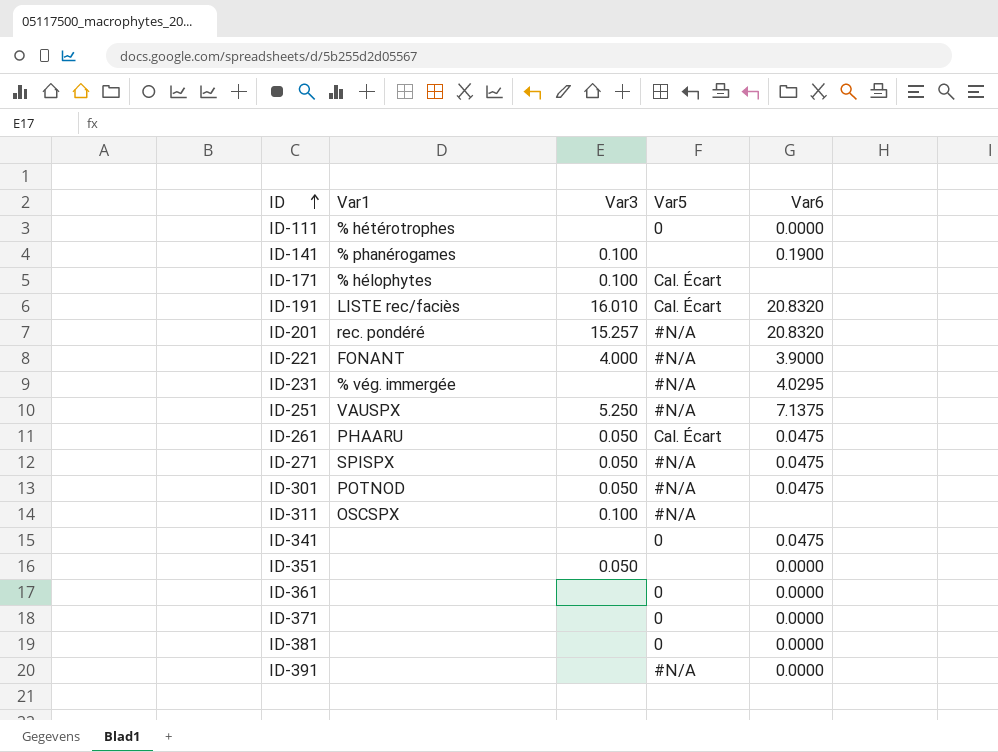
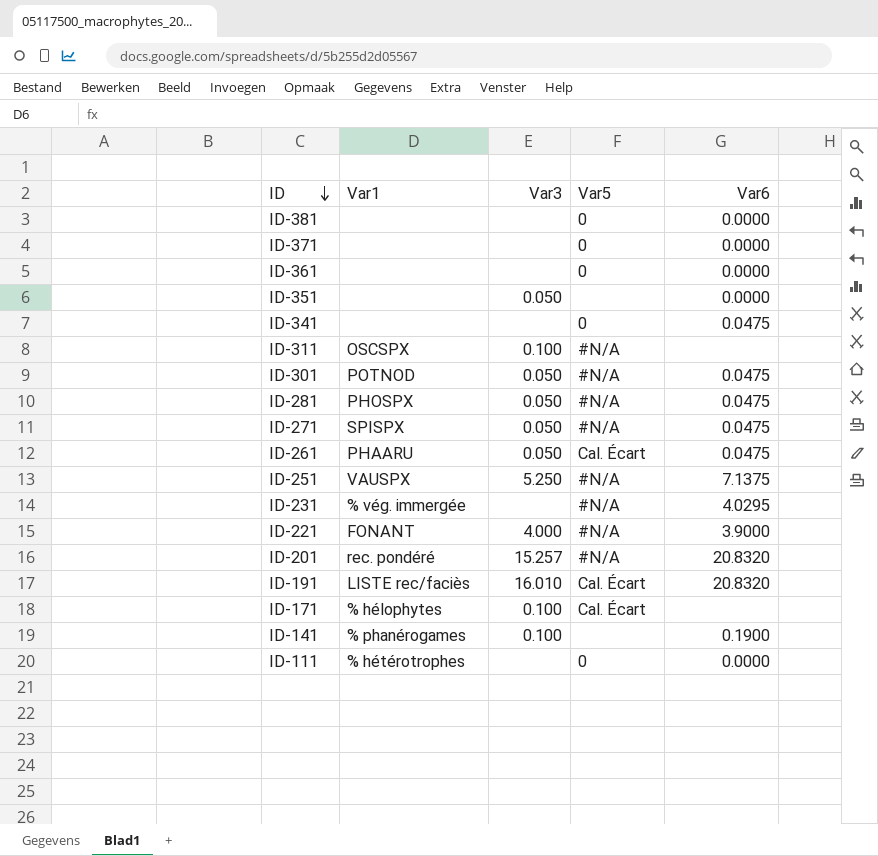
row order: ID ascending -> ID descending
row ID-391: none | none | #N/A | 0.0000 -> none
row ID-281: none -> PHOSPX | 0.050 | #N/A | 0.0475

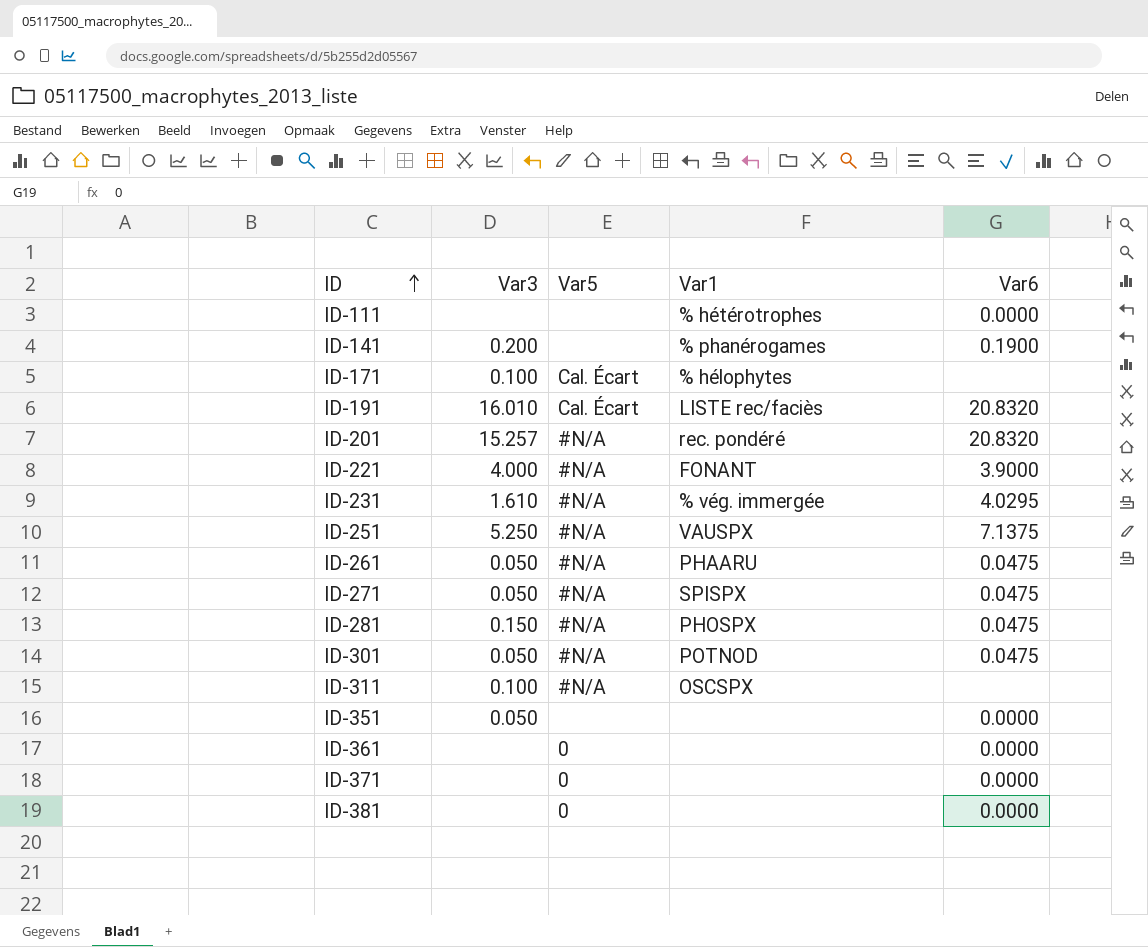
row order: ID descending -> ID ascending
column Var1 | position: 2 -> 4
row ID-341: none | none | 0 | 0.0475 -> none
ID-111 | Var5: 0 -> none
ID-141 | Var3: 0.100 -> 0.200
ID-231 | Var3: none -> 1.610
ID-261 | Var5: Cal. Écart -> #N/A
ID-281 | Var3: 0.050 -> 0.150

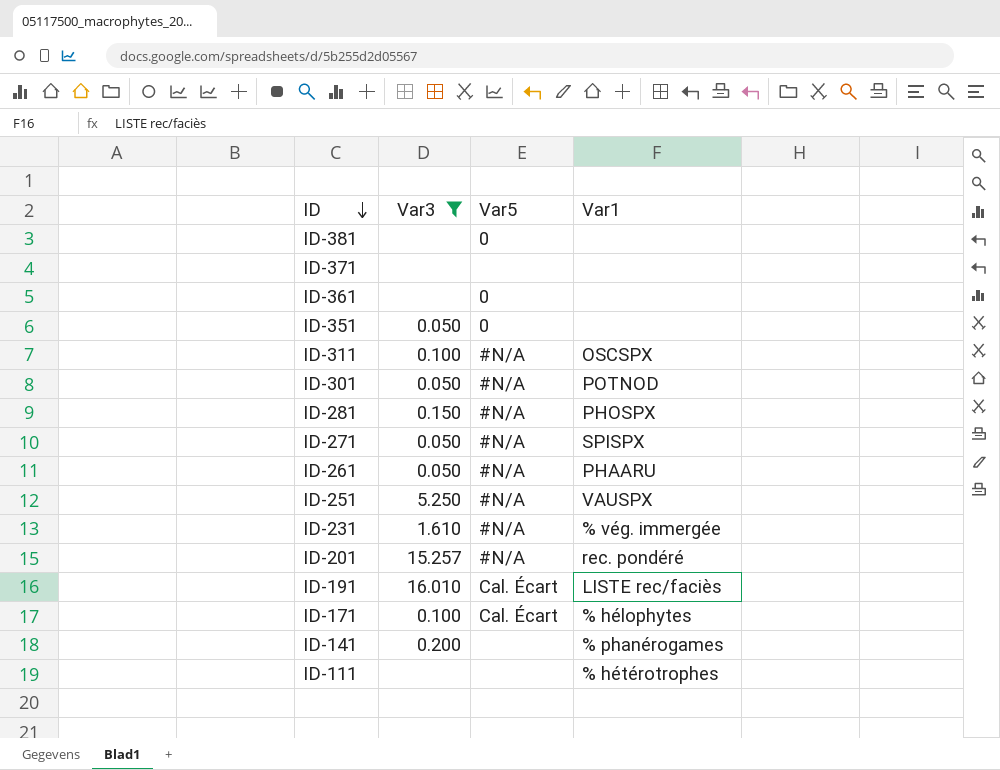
filter: none -> Var3 != 4.000
row order: ID ascending -> ID descending
column Var6 | position: 5 -> none
ID-371 | Var5: 0 -> none
ID-351 | Var5: none -> 0

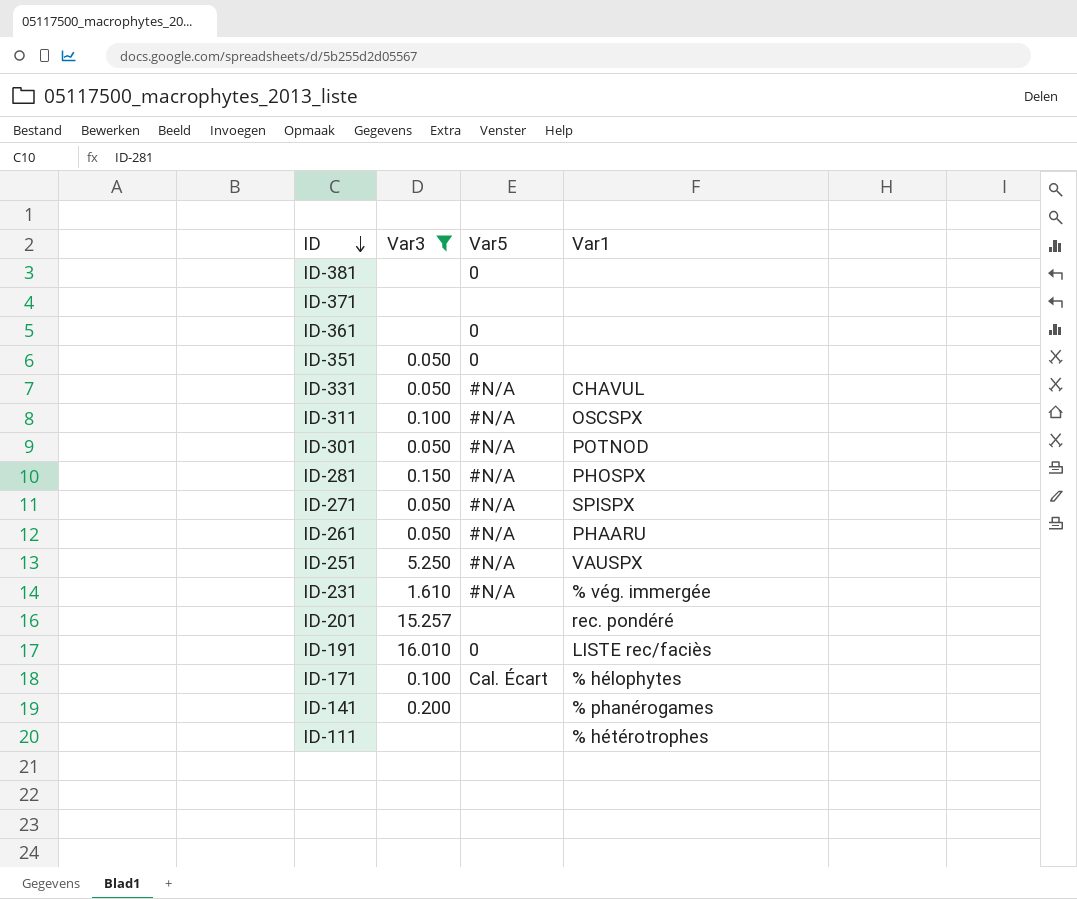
row ID-331: none -> 0.050 | #N/A | CHAVUL
ID-201 | Var5: #N/A -> none
ID-191 | Var5: Cal. Écart -> 0

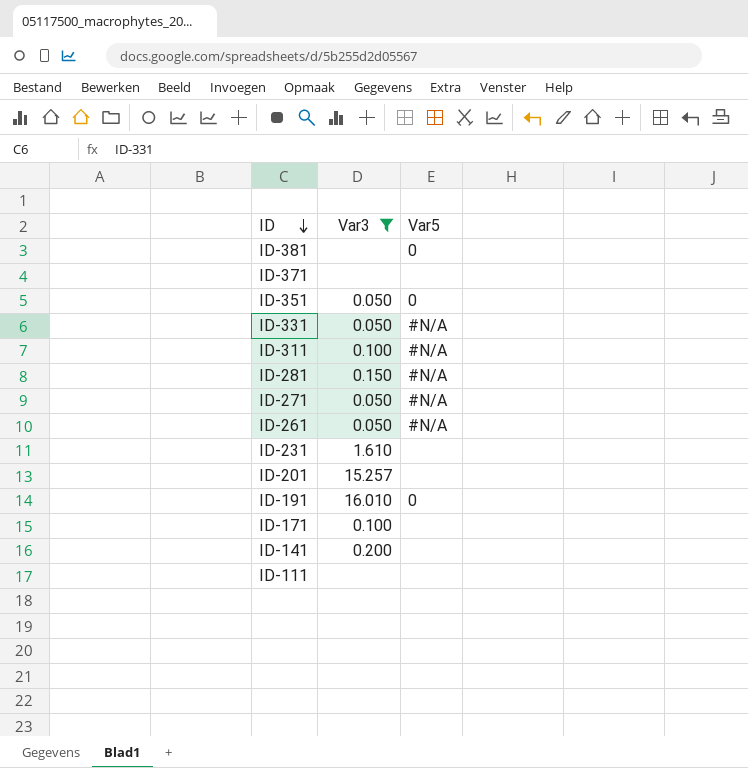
column Var1 | position: 4 -> none
row ID-361: none | 0 | none -> none
row ID-301: 0.050 | #N/A | POTNOD -> none
row ID-251: 5.250 | #N/A | VAUSPX -> none
ID-231 | Var5: #N/A -> none
ID-171 | Var5: Cal. Écart -> none

